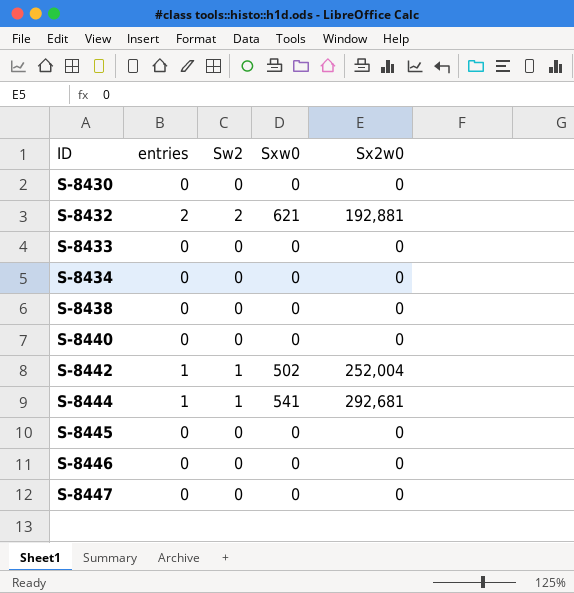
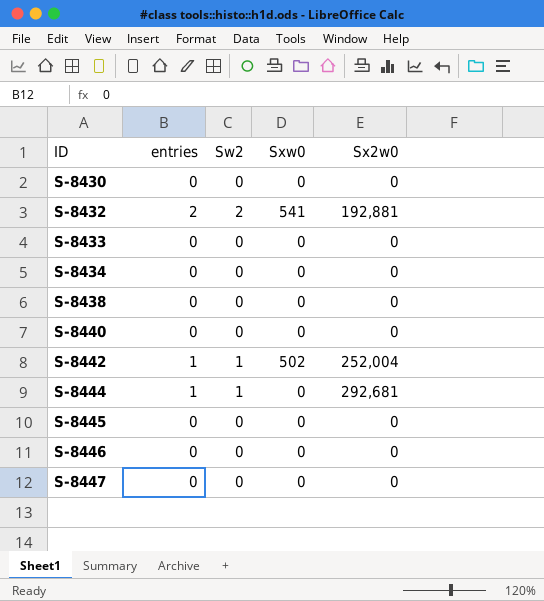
S-8432 | Sxw0: 621 -> 541
S-8444 | Sxw0: 541 -> 0

